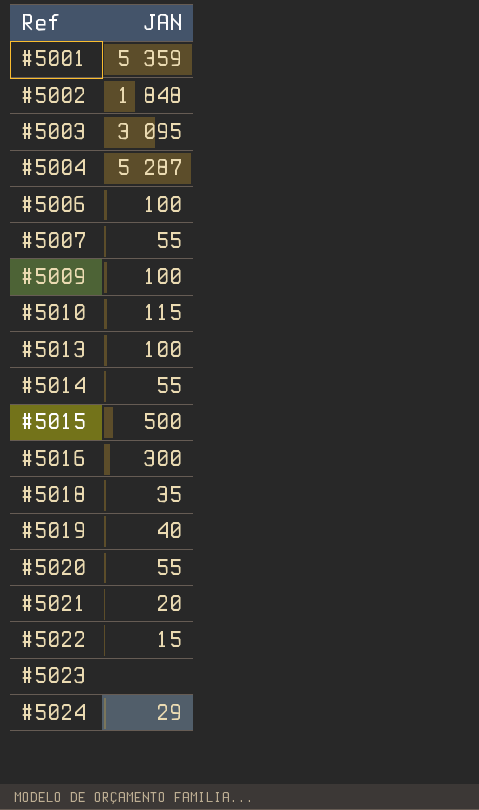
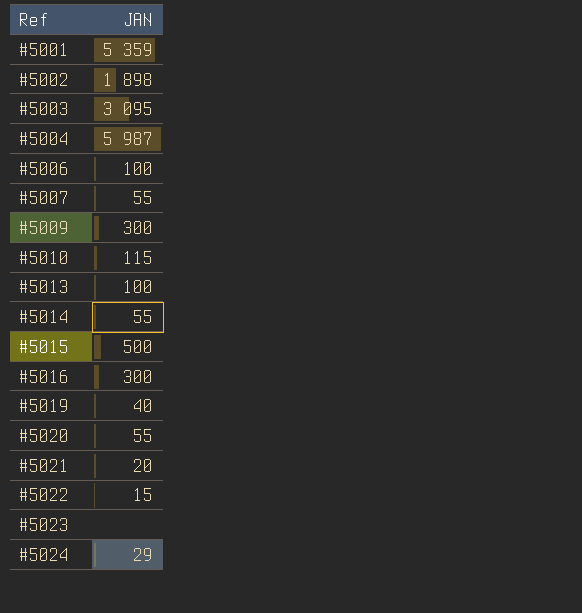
row #5018: 35 -> none
#5002 | JAN: 1 848 -> 1 898
#5004 | JAN: 5 287 -> 5 987
#5009 | JAN: 100 -> 300

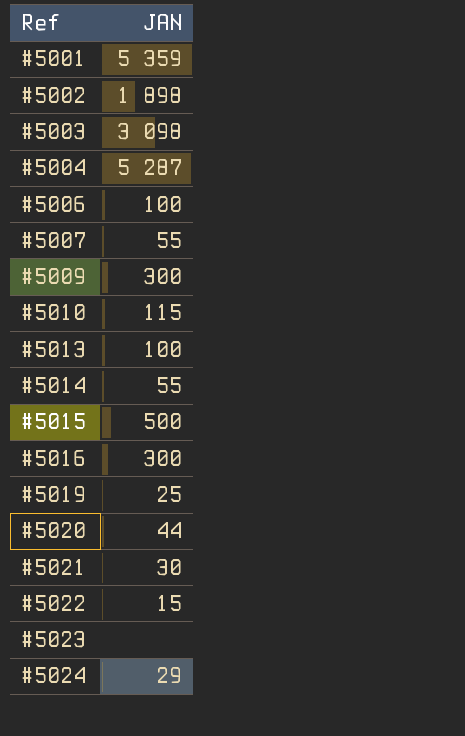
#5003 | JAN: 3 095 -> 3 098
#5004 | JAN: 5 987 -> 5 287
#5019 | JAN: 40 -> 25
#5020 | JAN: 55 -> 44
#5021 | JAN: 20 -> 30

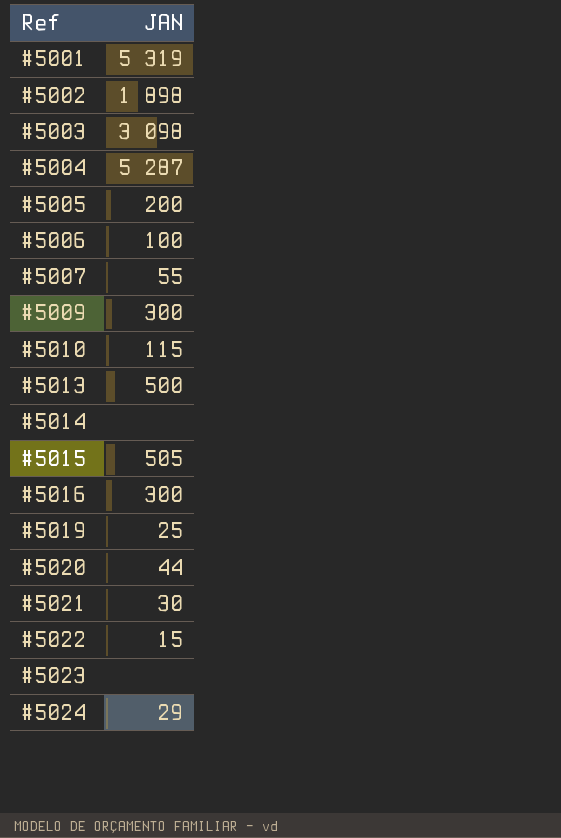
#5001 | JAN: 5 359 -> 5 319
row #5005: none -> 200
#5013 | JAN: 100 -> 500
#5014 | JAN: 55 -> none
#5015 | JAN: 500 -> 505

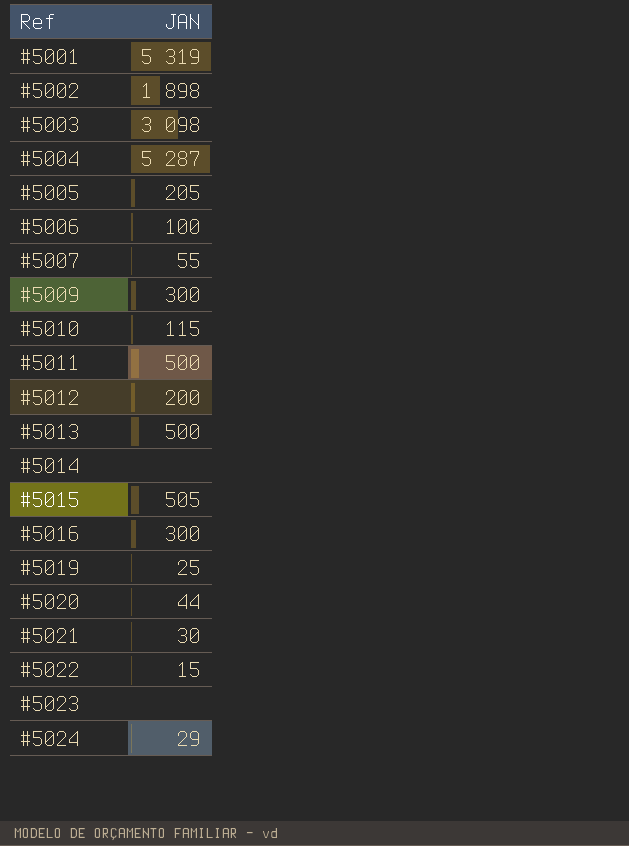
#5005 | JAN: 200 -> 205
row #5011: none -> 500
row #5012: none -> 200

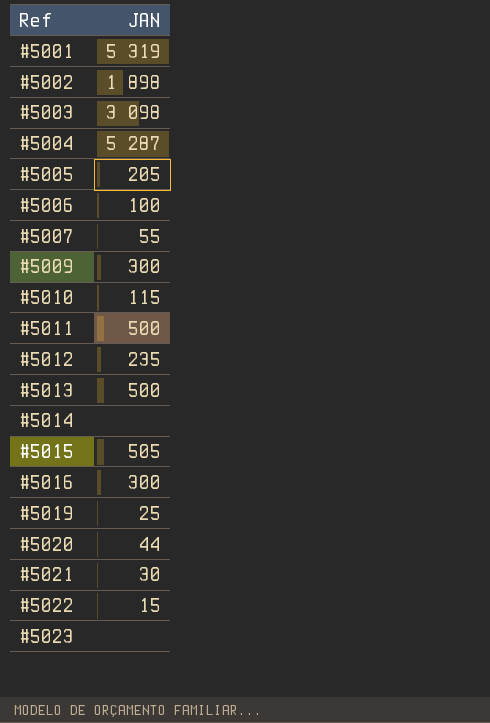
row #5024: 29 -> none
#5012 | JAN: 200 -> 235

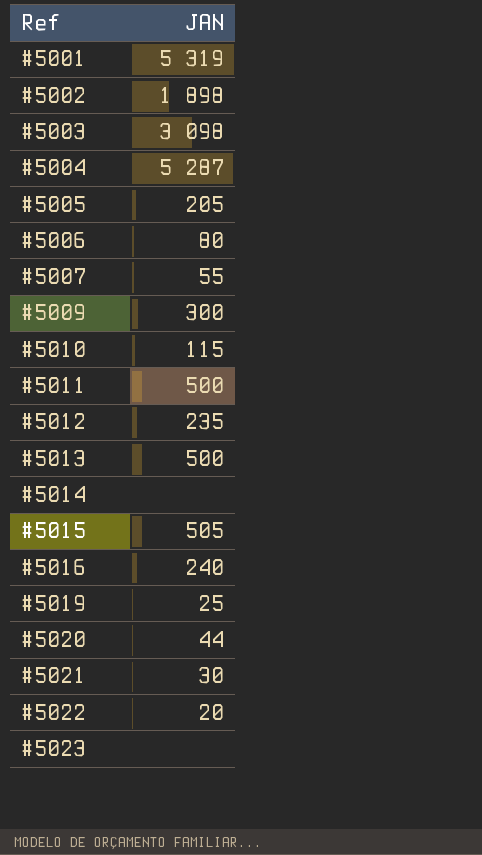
#5006 | JAN: 100 -> 80
#5016 | JAN: 300 -> 240
#5022 | JAN: 15 -> 20

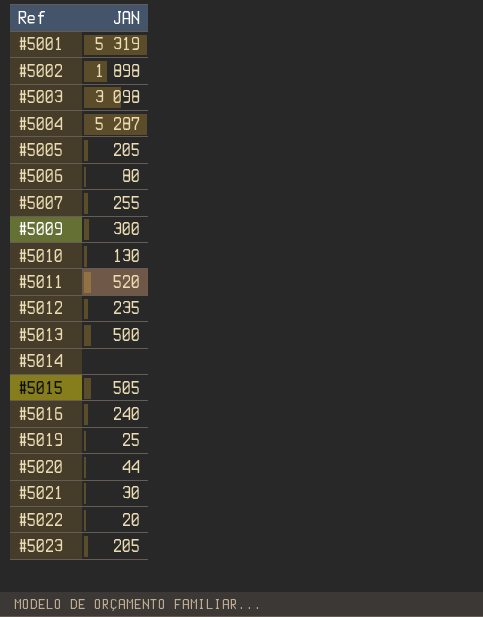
#5007 | JAN: 55 -> 255
#5010 | JAN: 115 -> 130
#5011 | JAN: 500 -> 520
#5023 | JAN: none -> 205

